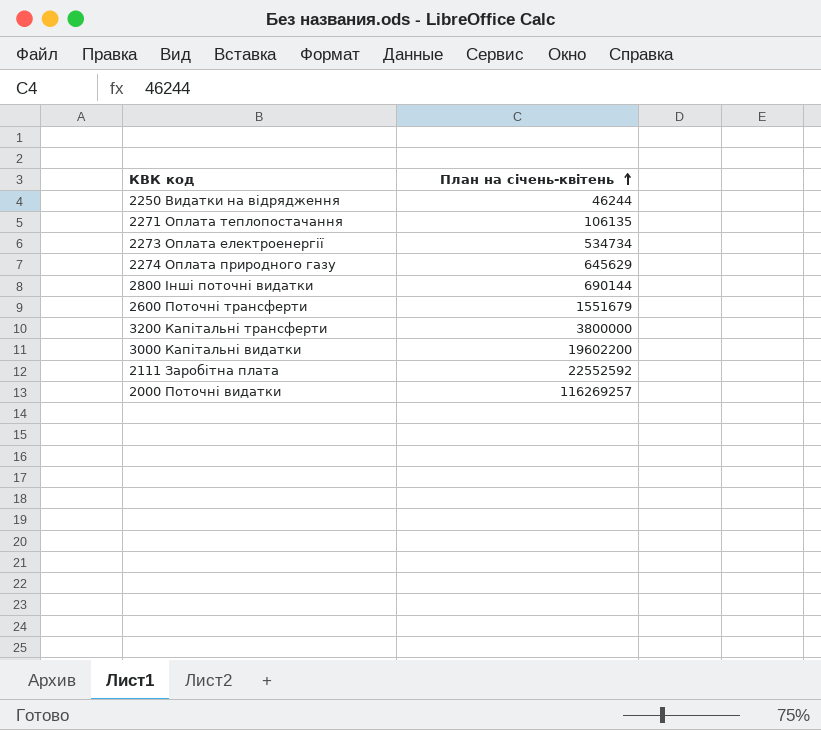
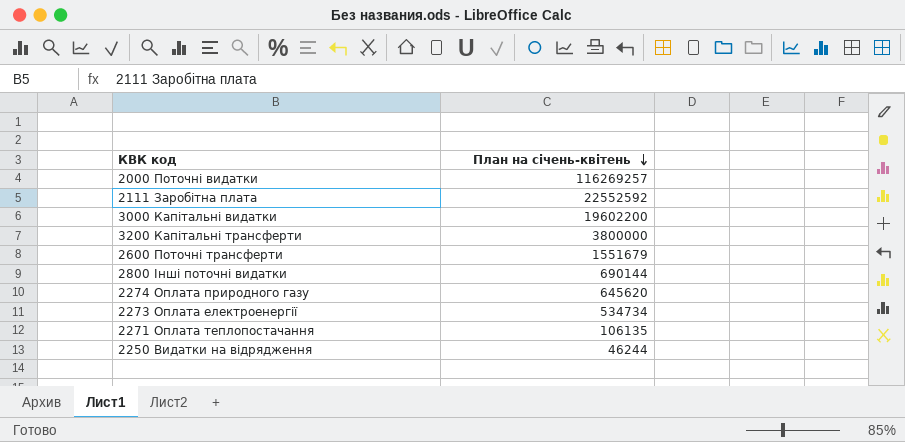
row order: План на січень-квітень ascending -> План на січень-квітень descending
2274 Оплата природного газу | План на січень-квітень: 645629 -> 645620

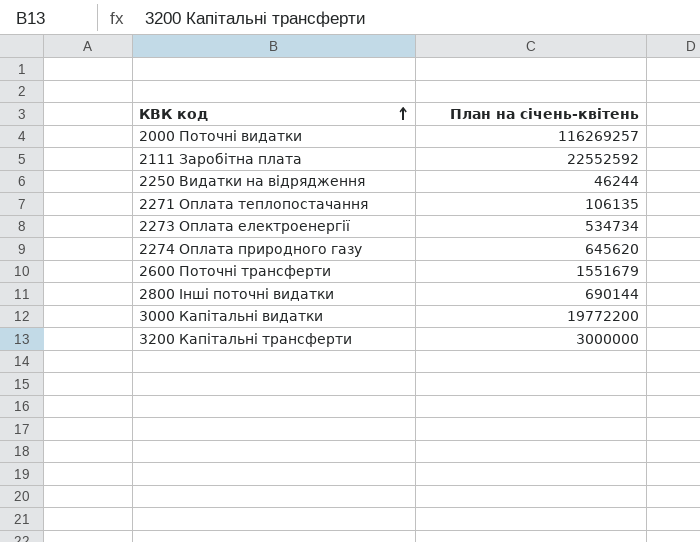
row order: План на січень-квітень descending -> КВК код ascending
3000 Капітальні видатки | План на січень-квітень: 19602200 -> 19772200
3200 Капітальні трансферти | План на січень-квітень: 3800000 -> 3000000

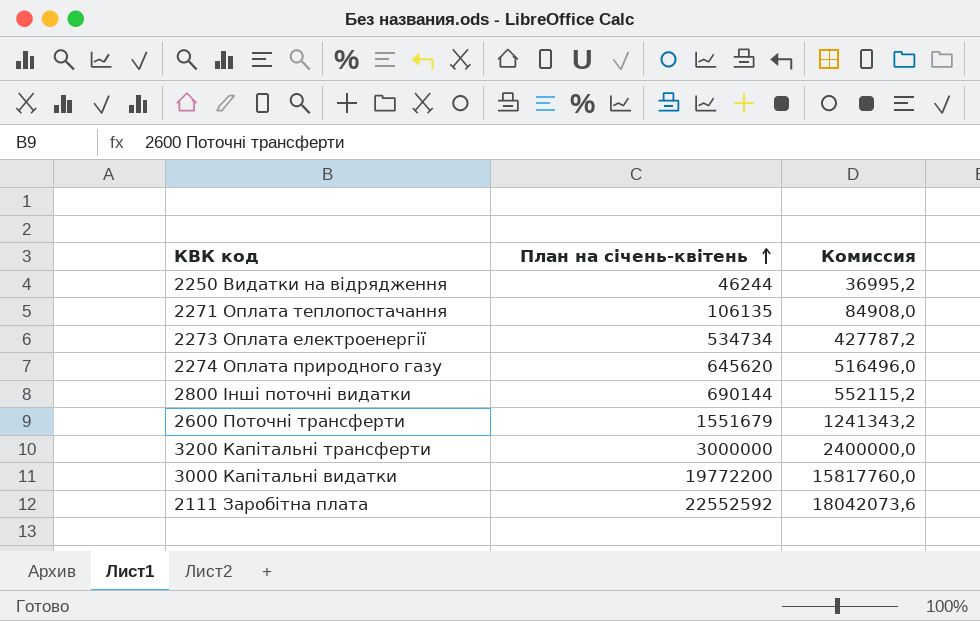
row order: КВК код ascending -> План на січень-квітень ascending
column Комиссия | formula: none -> [План на січень-квітень] * 0,8
row 2000 Поточні видатки: 116269257 -> none

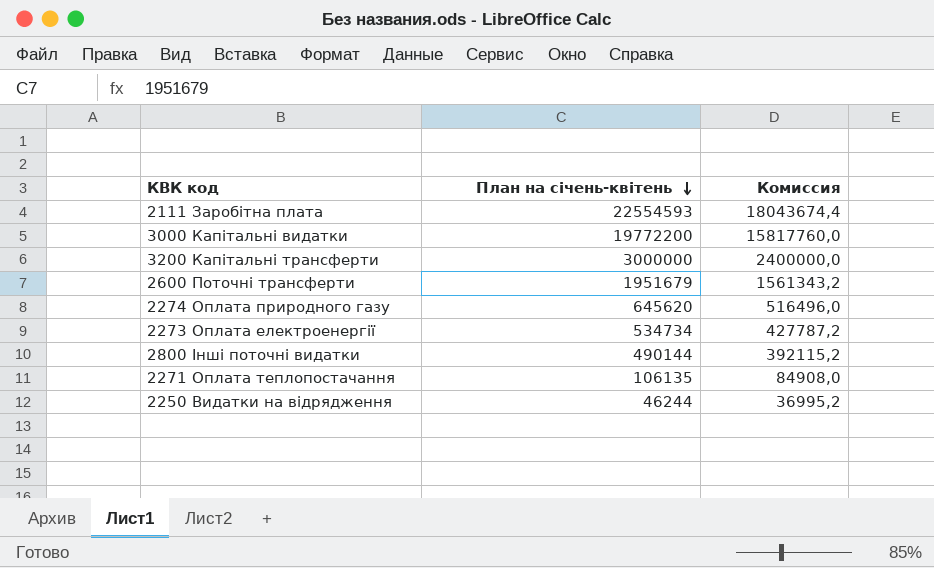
row order: План на січень-квітень ascending -> План на січень-квітень descending
2111 Заробітна плата | План на січень-квітень: 22552592 -> 22554593
2111 Заробітна плата | Комиссия: 18042073,6 -> 18043674,4
2600 Поточні трансферти | План на січень-квітень: 1551679 -> 1951679
2600 Поточні трансферти | Комиссия: 1241343,2 -> 1561343,2
2800 Інші поточні видатки | План на січень-квітень: 690144 -> 490144
2800 Інші поточні видатки | Комиссия: 552115,2 -> 392115,2

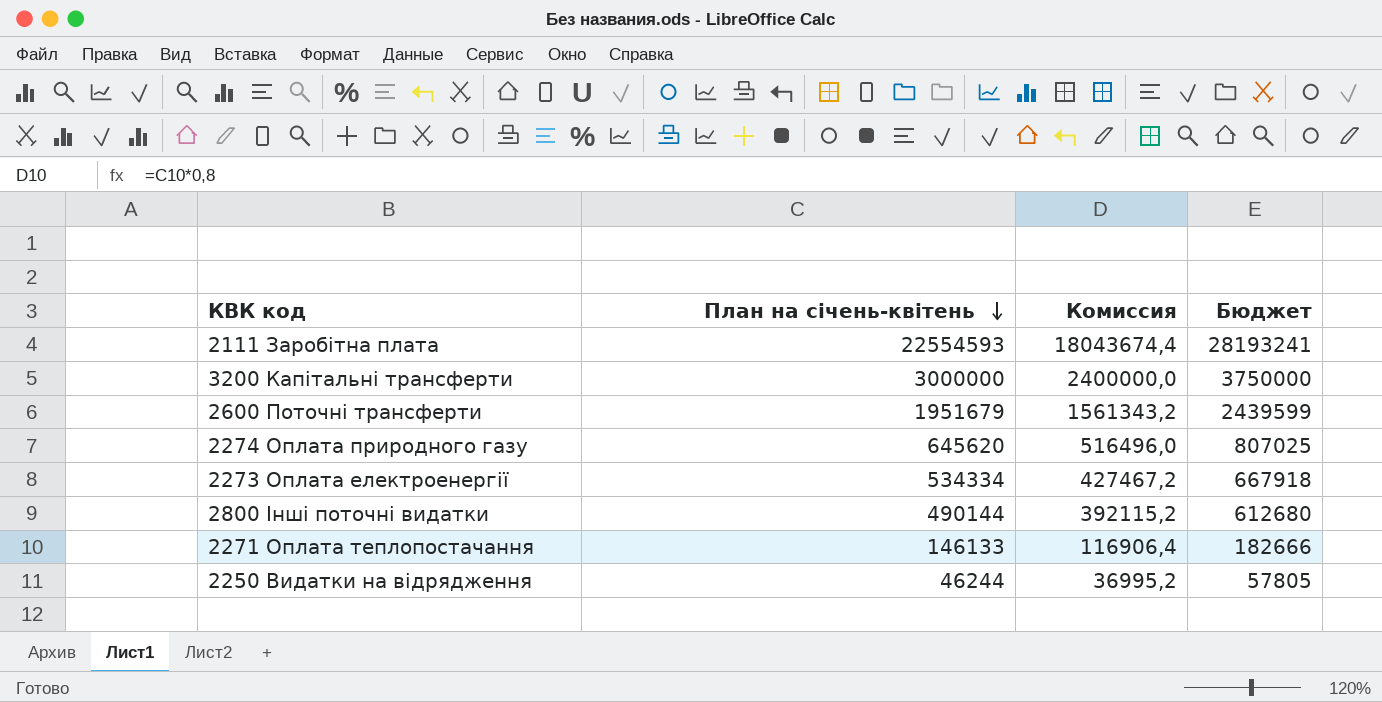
column Бюджет | formula: none -> [План на січень-квітень] * 1,25
row 3000 Капітальні видатки: 19772200 | 15817760,0 -> none
2273 Оплата електроенергії | План на січень-квітень: 534734 -> 534334
2273 Оплата електроенергії | Комиссия: 427787,2 -> 427467,2
2271 Оплата теплопостачання | План на січень-квітень: 106135 -> 146133
2271 Оплата теплопостачання | Комиссия: 84908,0 -> 116906,4

